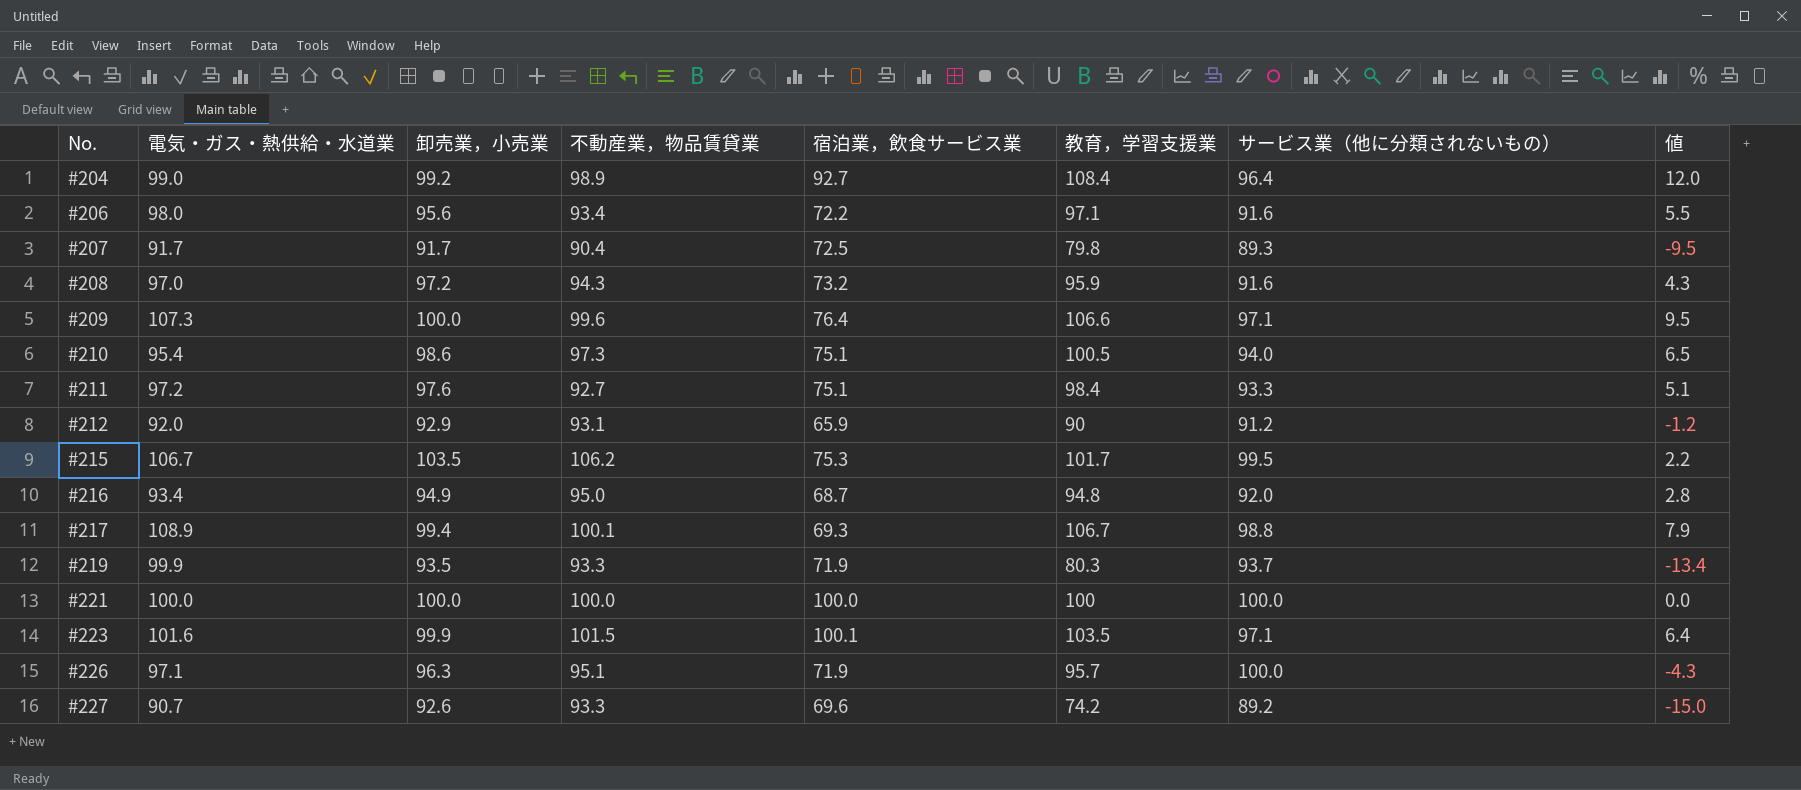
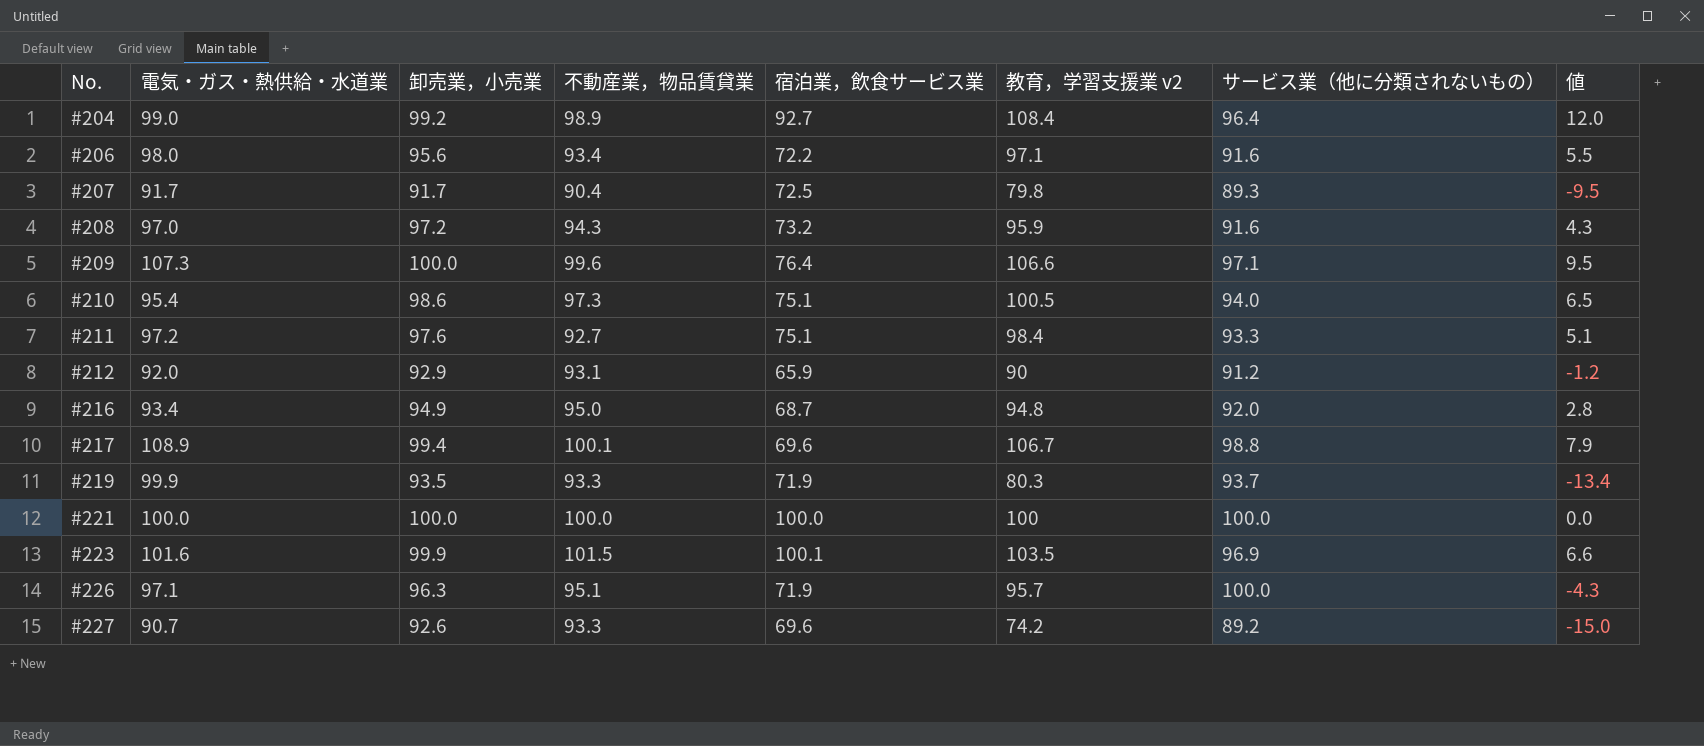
column name: 教育，学習支援業 -> 教育，学習支援業 v2
row #215: 106.7 | 103.5 | 106.2 | 75.3 | 101.7 | 99.5 | 2.2 -> none
#217 | 宿泊業，飲食サービス業: 69.3 -> 69.6
#223 | サービス業（他に分類されないもの）: 97.1 -> 96.9
#223 | 値: 6.4 -> 6.6

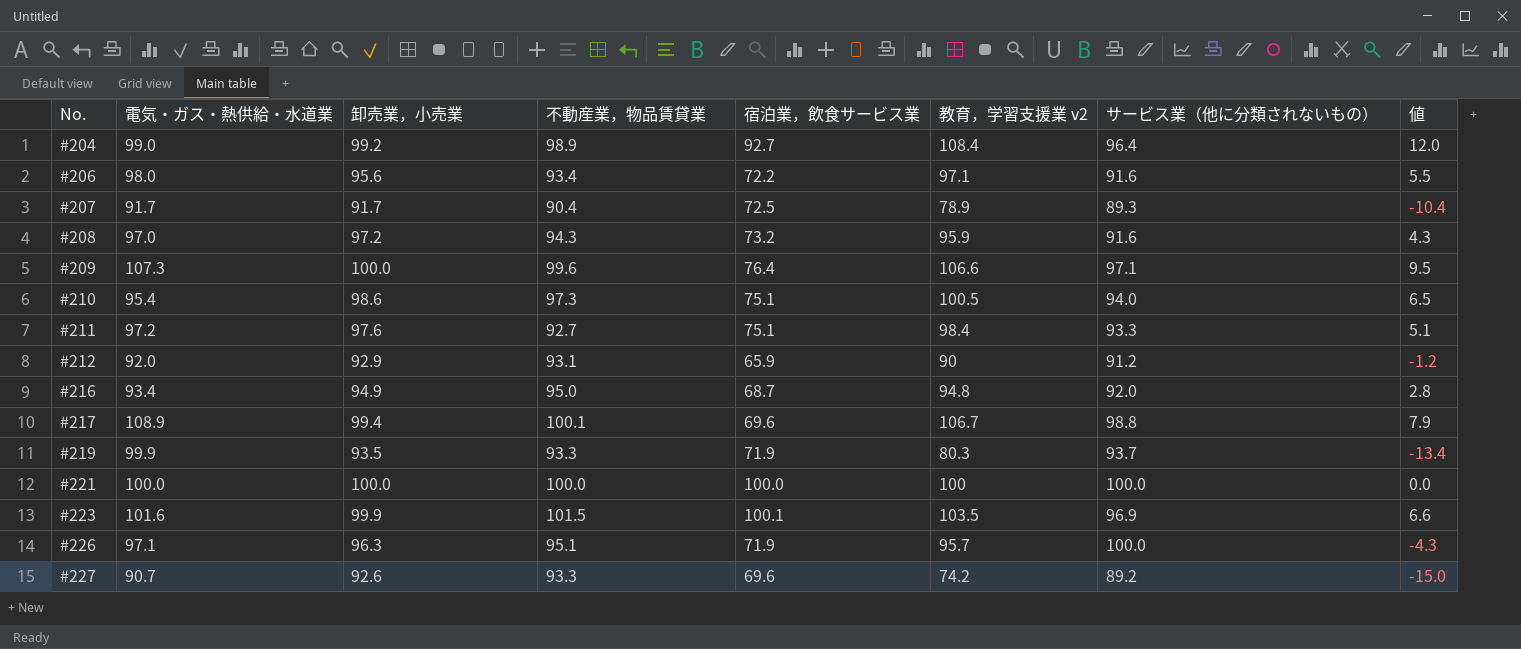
#207 | 教育，学習支援業 v2: 79.8 -> 78.9
#207 | 値: -9.5 -> -10.4

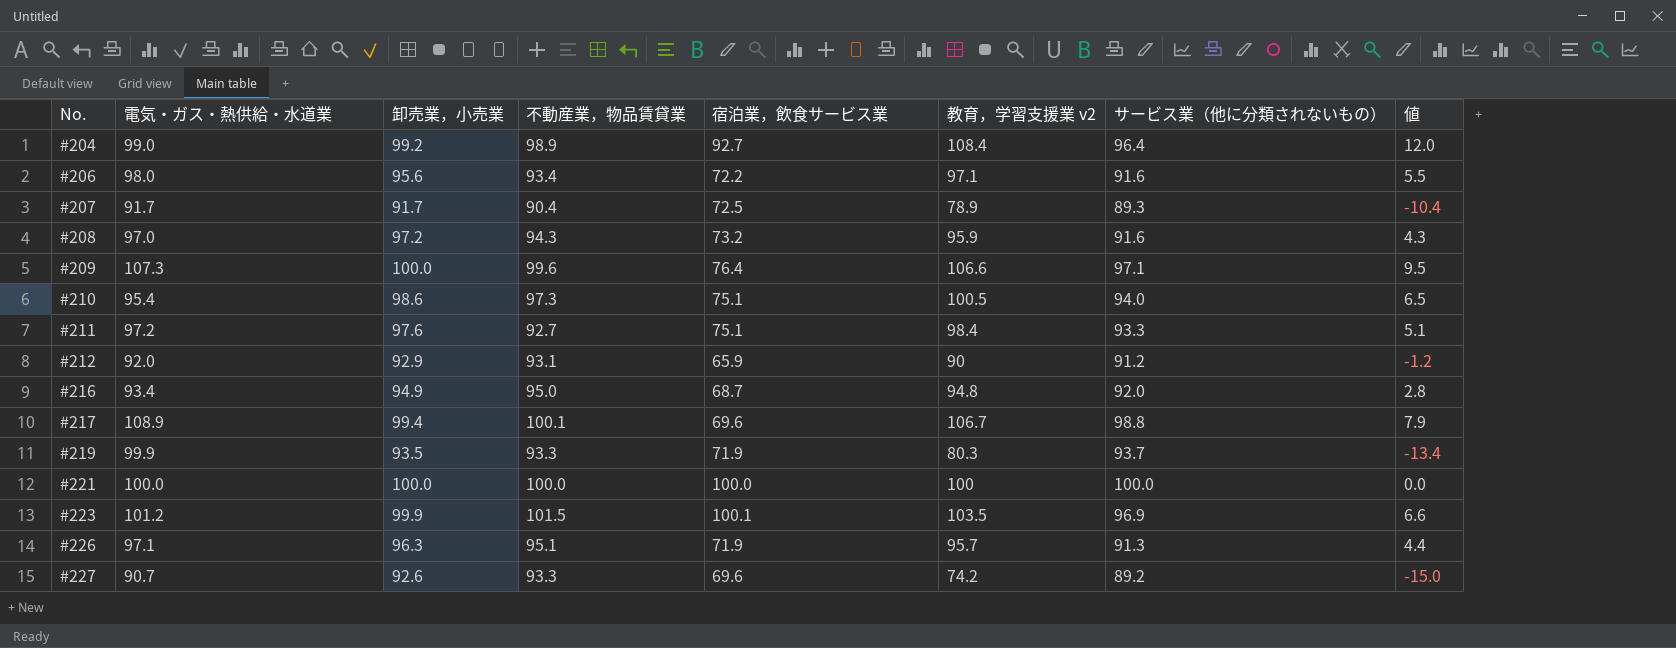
#223 | 電気・ガス・熱供給・水道業: 101.6 -> 101.2
#226 | サービス業（他に分類されないもの）: 100.0 -> 91.3
#226 | 値: -4.3 -> 4.4

